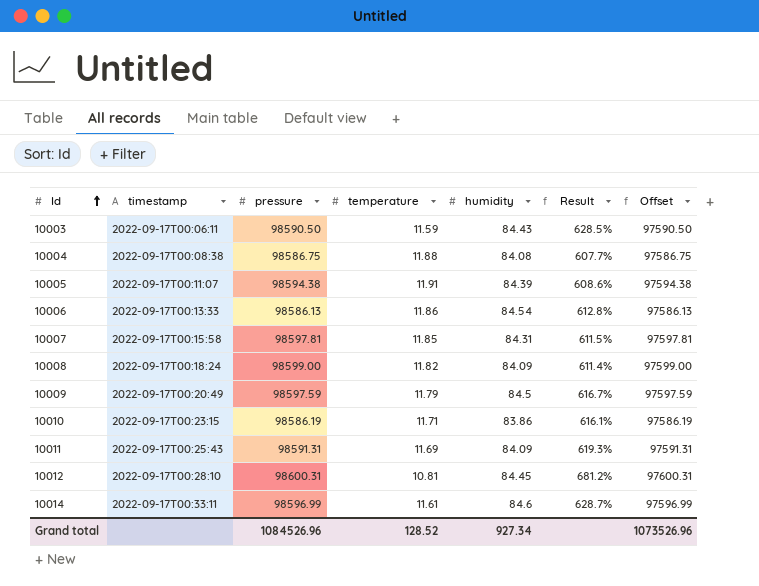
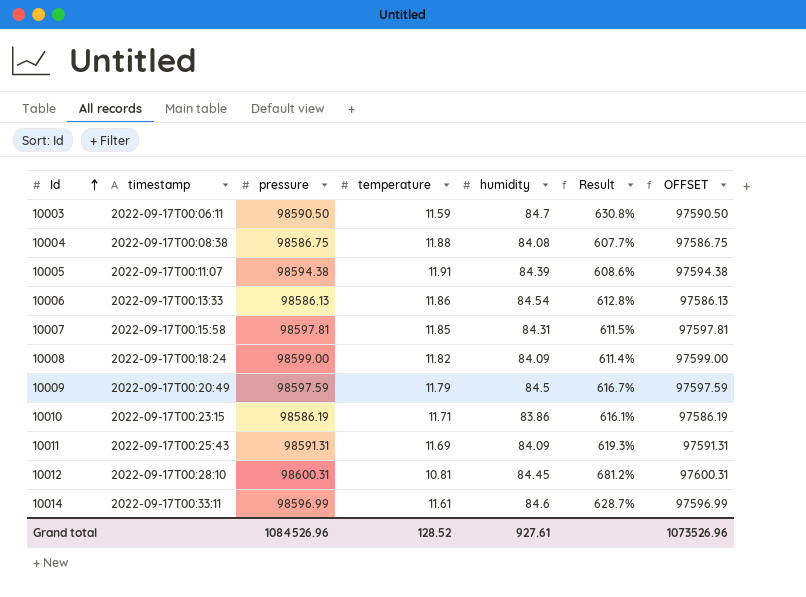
column name: Offset -> OFFSET
10003 | humidity: 84.43 -> 84.7
10003 | Result: 628.5% -> 630.8%
Grand total | humidity: 927.34 -> 927.61

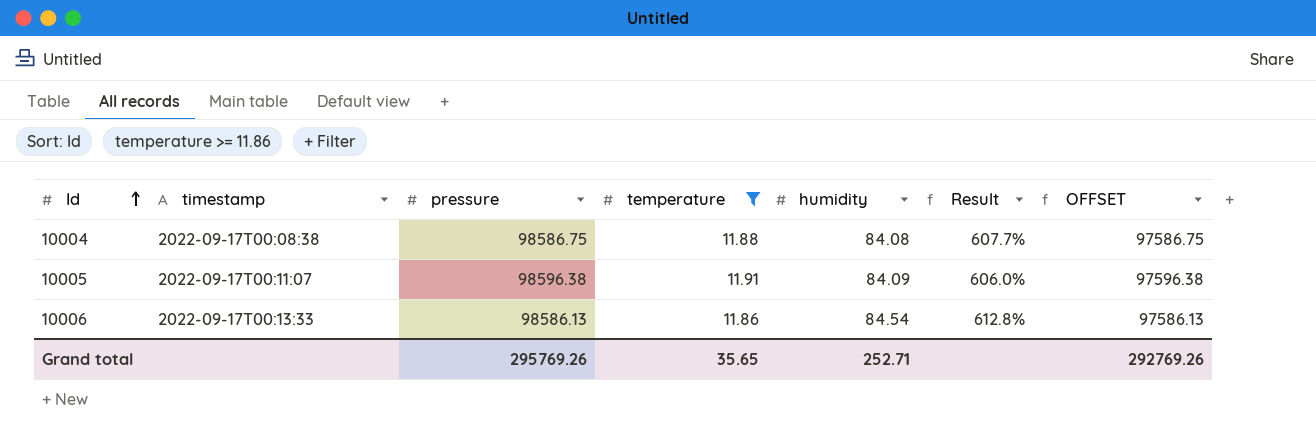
filter: none -> temperature >= 11.86
10005 | pressure: 98594.38 -> 98596.38
10005 | humidity: 84.39 -> 84.09
10005 | Result: 608.6% -> 606.0%
10005 | OFFSET: 97594.38 -> 97596.38
Grand total | pressure: 1084526.96 -> 295769.26
Grand total | temperature: 128.52 -> 35.65
Grand total | humidity: 927.61 -> 252.71
Grand total | OFFSET: 1073526.96 -> 292769.26

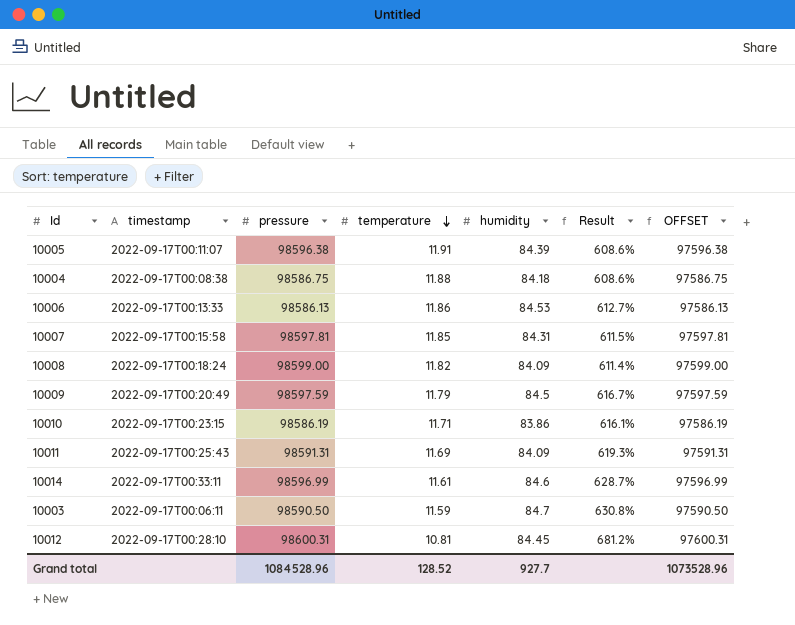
filter: temperature >= 11.86 -> none
row order: Id ascending -> temperature descending
10005 | humidity: 84.09 -> 84.39
10005 | Result: 606.0% -> 608.6%
10004 | humidity: 84.08 -> 84.18
10004 | Result: 607.7% -> 608.6%
10006 | humidity: 84.54 -> 84.53
10006 | Result: 612.8% -> 612.7%
Grand total | pressure: 295769.26 -> 1084528.96
Grand total | temperature: 35.65 -> 128.52
Grand total | humidity: 252.71 -> 927.7
Grand total | OFFSET: 292769.26 -> 1073528.96

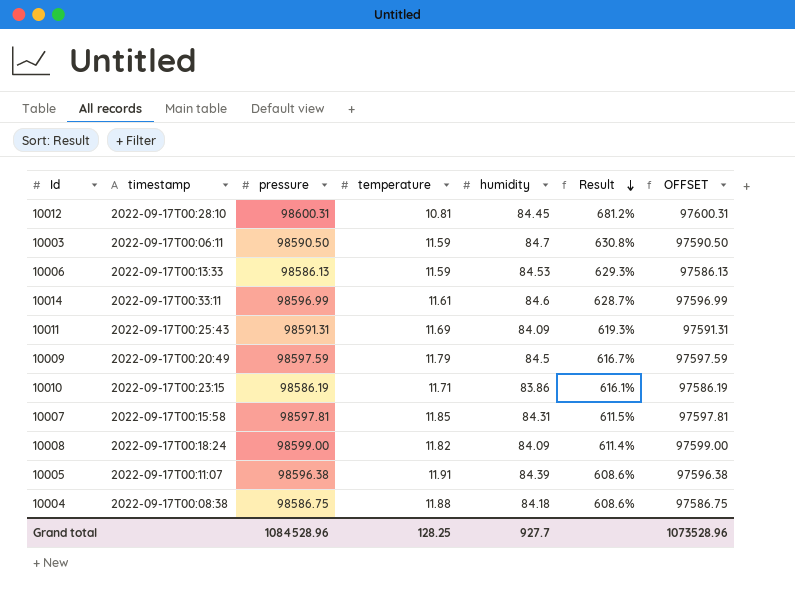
row order: temperature descending -> Result descending
10006 | temperature: 11.86 -> 11.59
10006 | Result: 612.7% -> 629.3%
Grand total | temperature: 128.52 -> 128.25

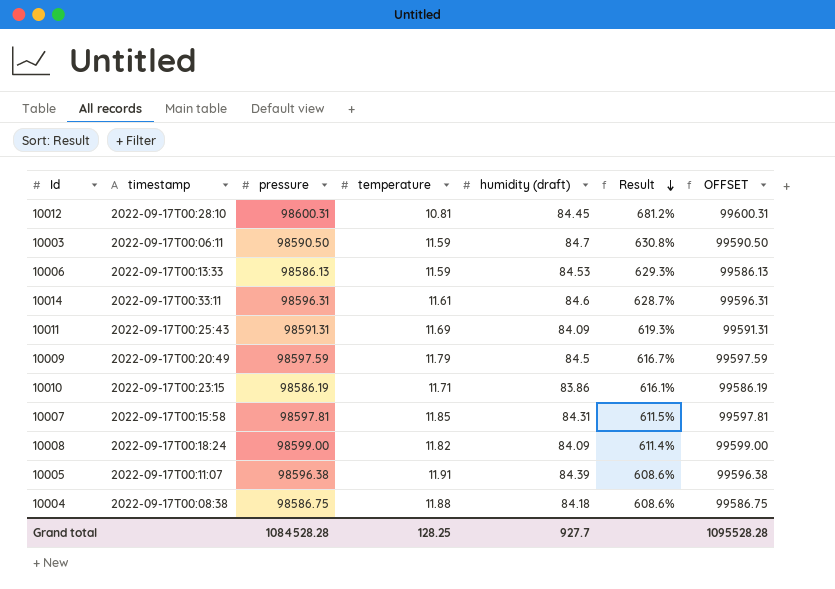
column name: humidity -> humidity (draft)
column OFFSET | formula: [pressure] - 1000 -> [pressure] + 1000
10014 | pressure: 98596.99 -> 98596.31
Grand total | pressure: 1084528.96 -> 1084528.28
Grand total | OFFSET: 1073528.96 -> 1095528.28

